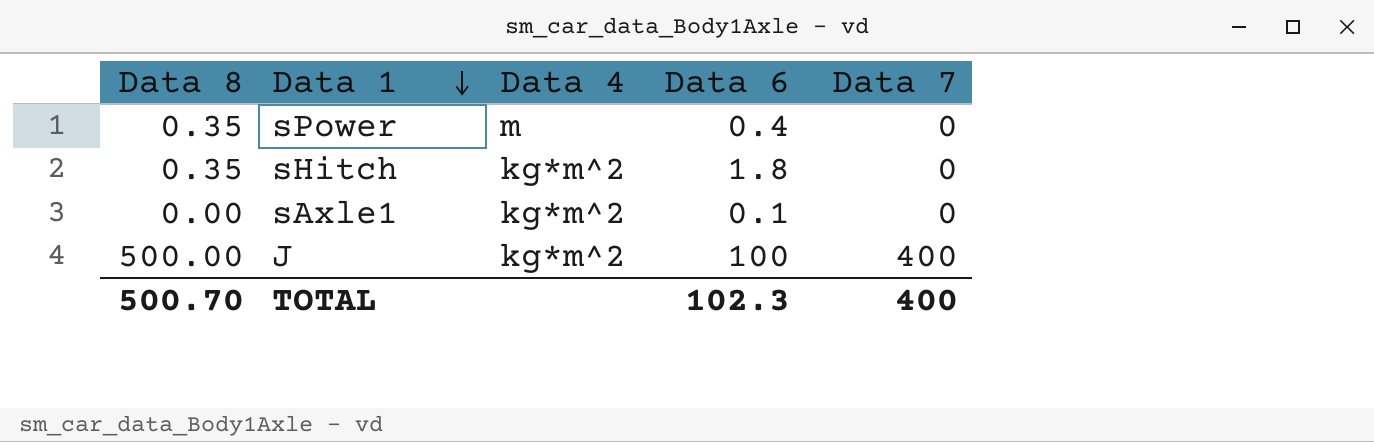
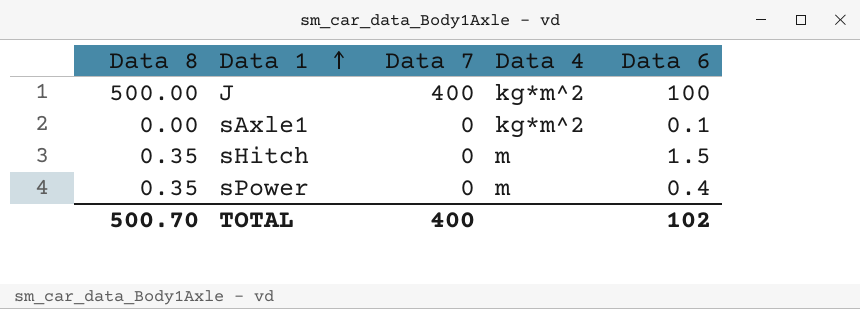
row order: Data 1 descending -> Data 1 ascending
column Data 7 | position: 5 -> 3
sHitch | Data 4: kg*m^2 -> m
sHitch | Data 6: 1.8 -> 1.5
TOTAL | Data 6: 102.3 -> 102

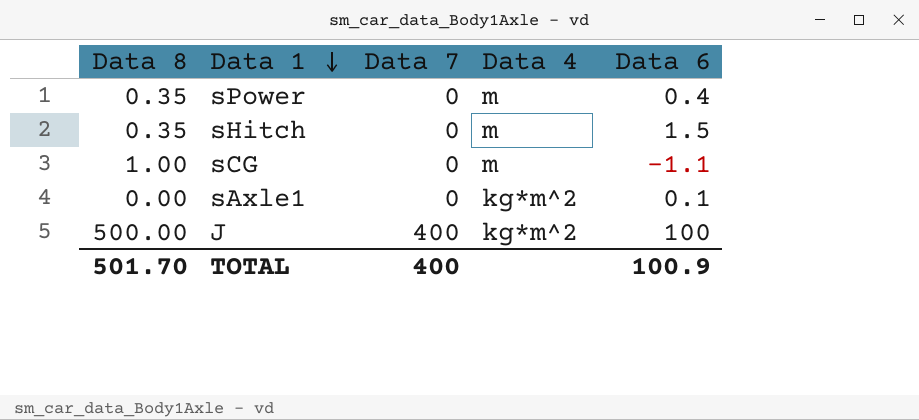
row order: Data 1 ascending -> Data 1 descending
row sCG: none -> 1.00 | 0 | m | -1.1
TOTAL | Data 8: 500.70 -> 501.70
TOTAL | Data 6: 102 -> 100.9

